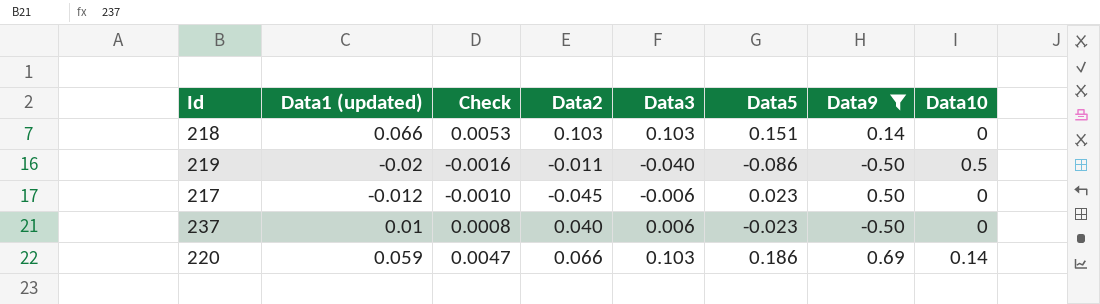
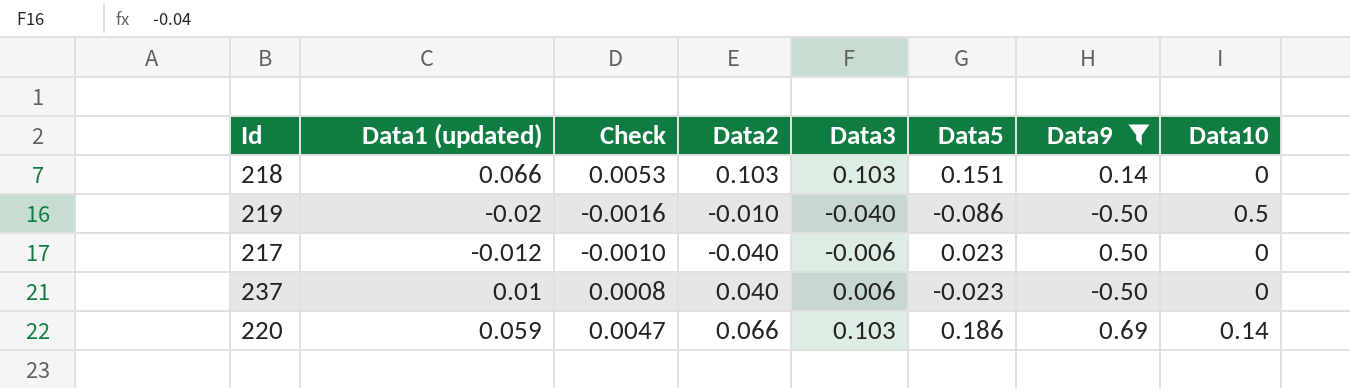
219 | Data2: -0.011 -> -0.010
217 | Data2: -0.045 -> -0.040

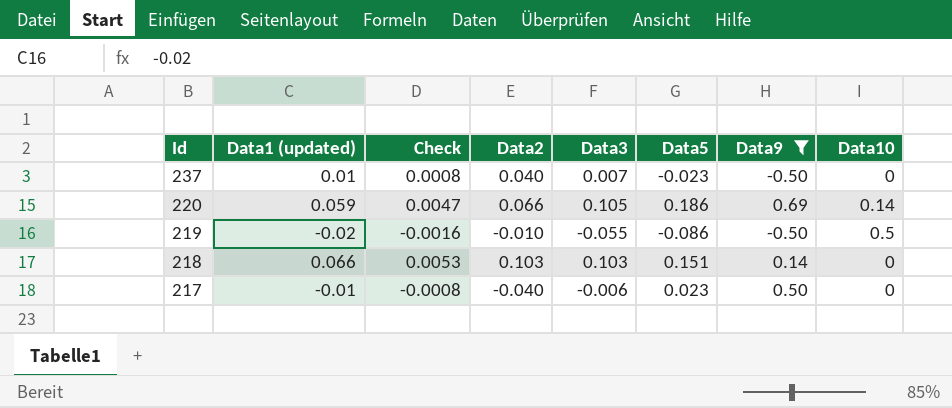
row order: none -> Id descending
237 | Data3: 0.006 -> 0.007
220 | Data3: 0.103 -> 0.105
219 | Data3: -0.040 -> -0.055
217 | Data1 (updated): -0.012 -> -0.01
217 | Check: -0.0010 -> -0.0008

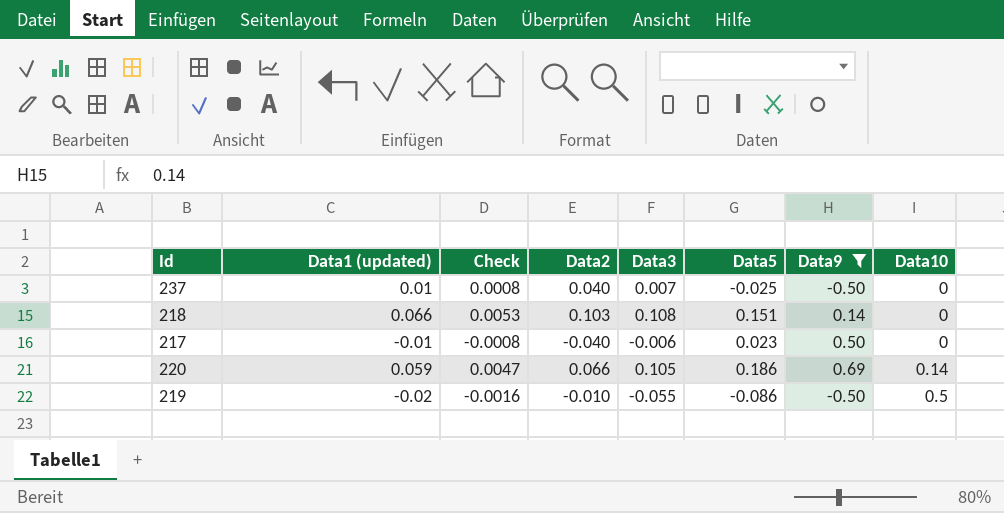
row order: Id descending -> Data10 ascending
237 | Data5: -0.023 -> -0.025
218 | Data3: 0.103 -> 0.108

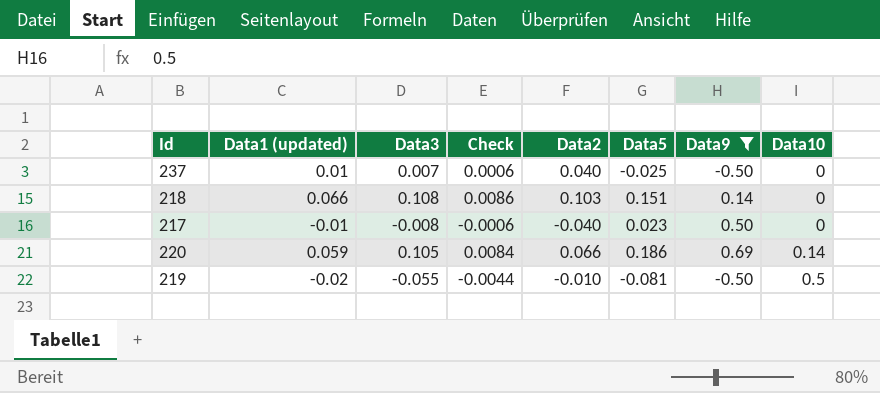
column Data3 | position: 5 -> 3
column Check | formula: [Data1 (updated)] * 0.08 -> [Data3] * 0.08
217 | Data3: -0.006 -> -0.008
219 | Data5: -0.086 -> -0.081

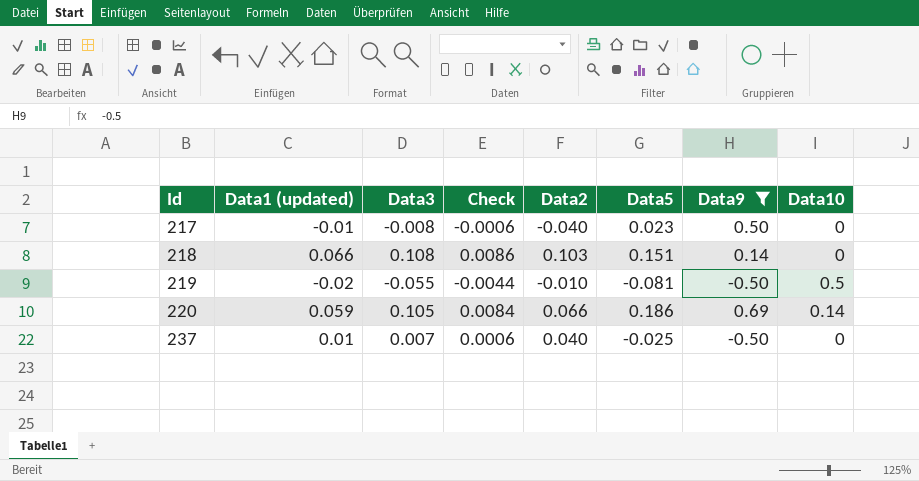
row order: Data10 ascending -> Id ascending

